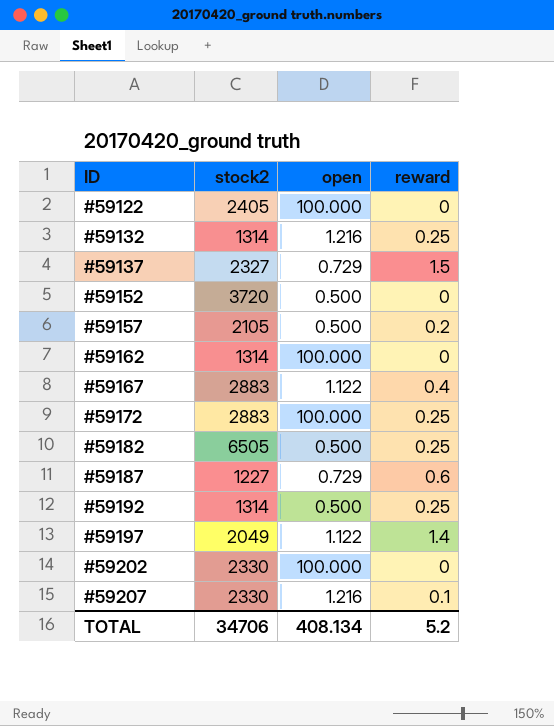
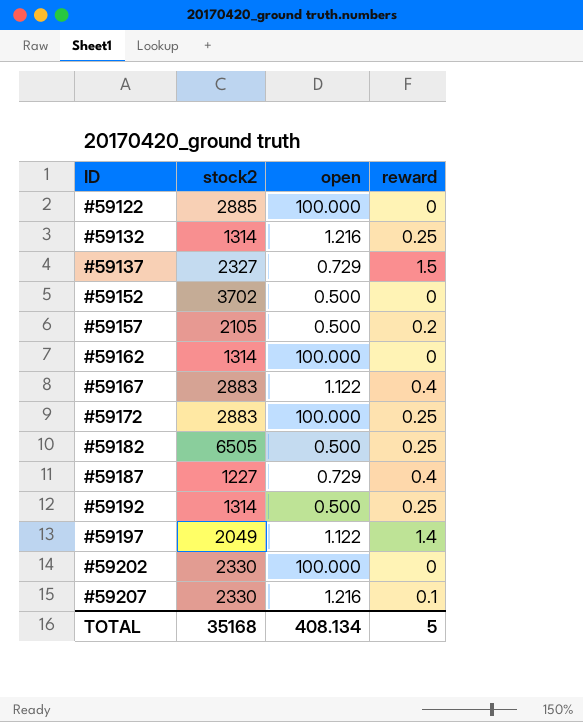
#59122 | stock2: 2405 -> 2885
#59152 | stock2: 3720 -> 3702
#59187 | reward: 0.6 -> 0.4
TOTAL | stock2: 34706 -> 35168
TOTAL | reward: 5.2 -> 5

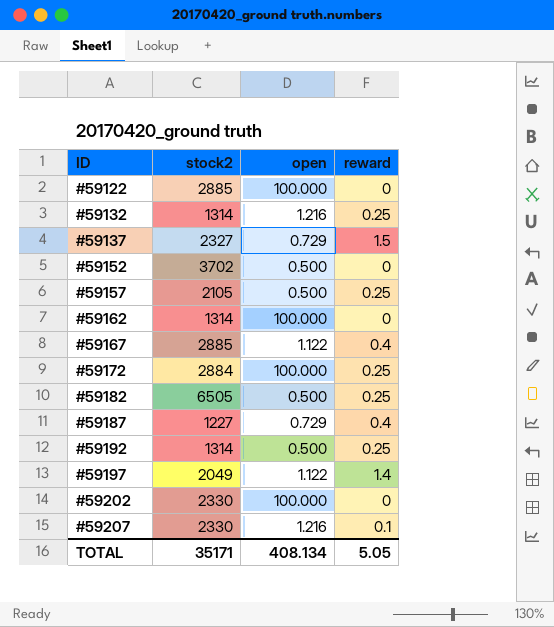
#59157 | reward: 0.2 -> 0.25
#59167 | stock2: 2883 -> 2885
#59172 | stock2: 2883 -> 2884
TOTAL | stock2: 35168 -> 35171
TOTAL | reward: 5 -> 5.05

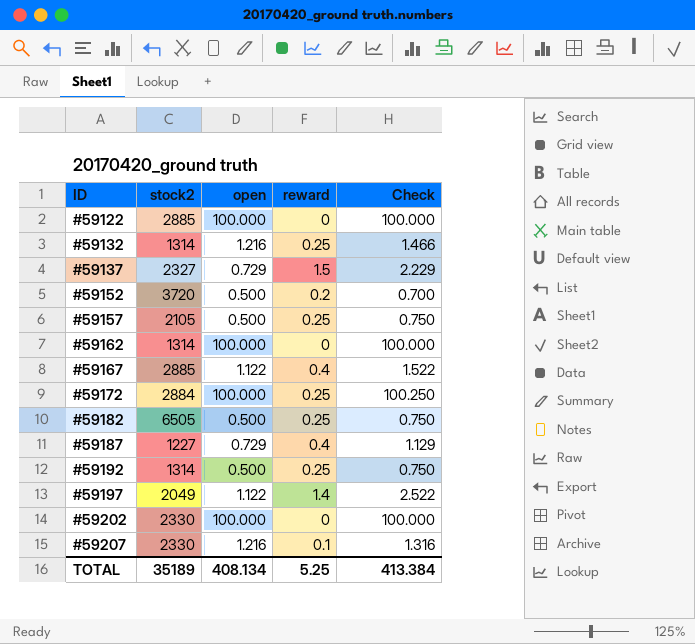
column Check | formula: none -> [open] + [reward]
#59152 | stock2: 3702 -> 3720
#59152 | reward: 0 -> 0.2
TOTAL | stock2: 35171 -> 35189
TOTAL | reward: 5.05 -> 5.25

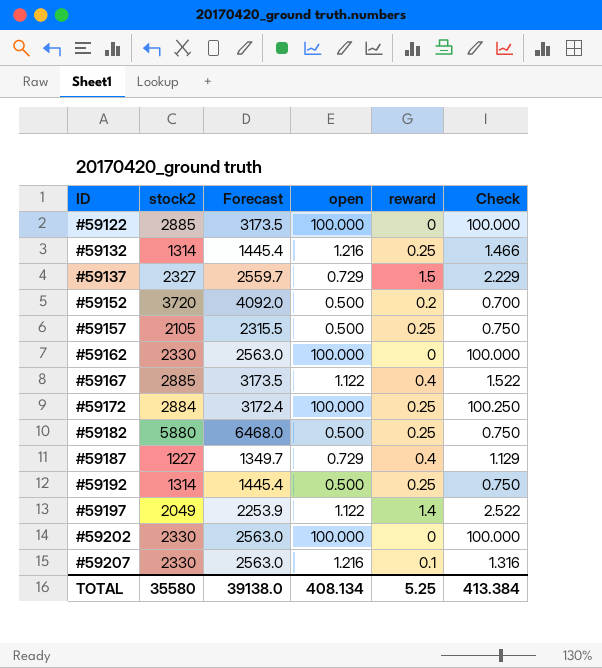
column Forecast | formula: none -> [stock2] * 1.1
#59162 | stock2: 1314 -> 2330
#59182 | stock2: 6505 -> 5880
TOTAL | stock2: 35189 -> 35580

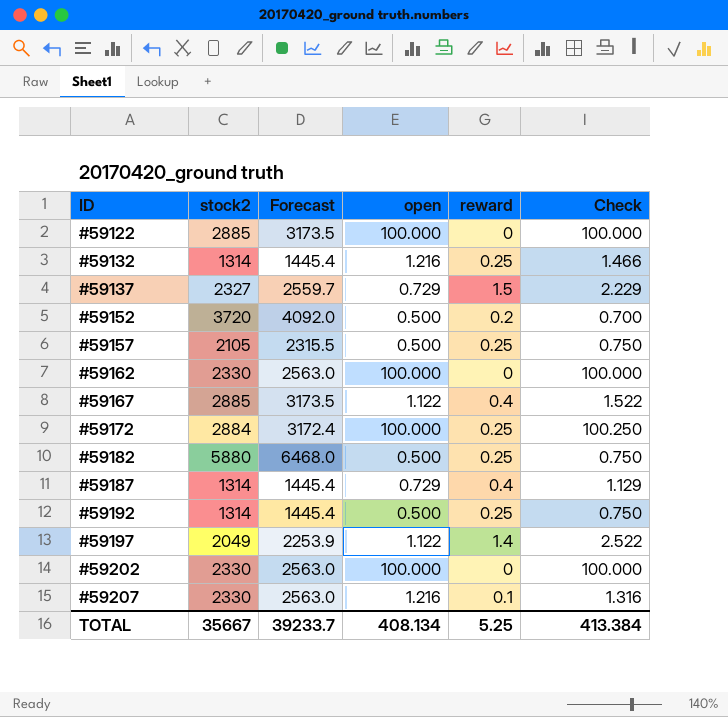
#59187 | stock2: 1227 -> 1314
#59187 | Forecast: 1349.7 -> 1445.4
TOTAL | stock2: 35580 -> 35667
TOTAL | Forecast: 39138.0 -> 39233.7

